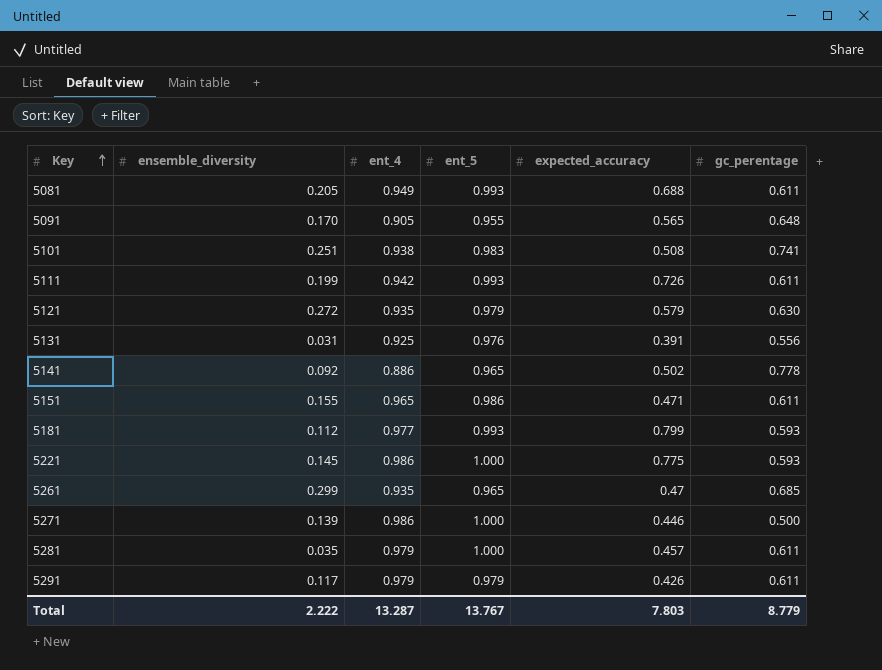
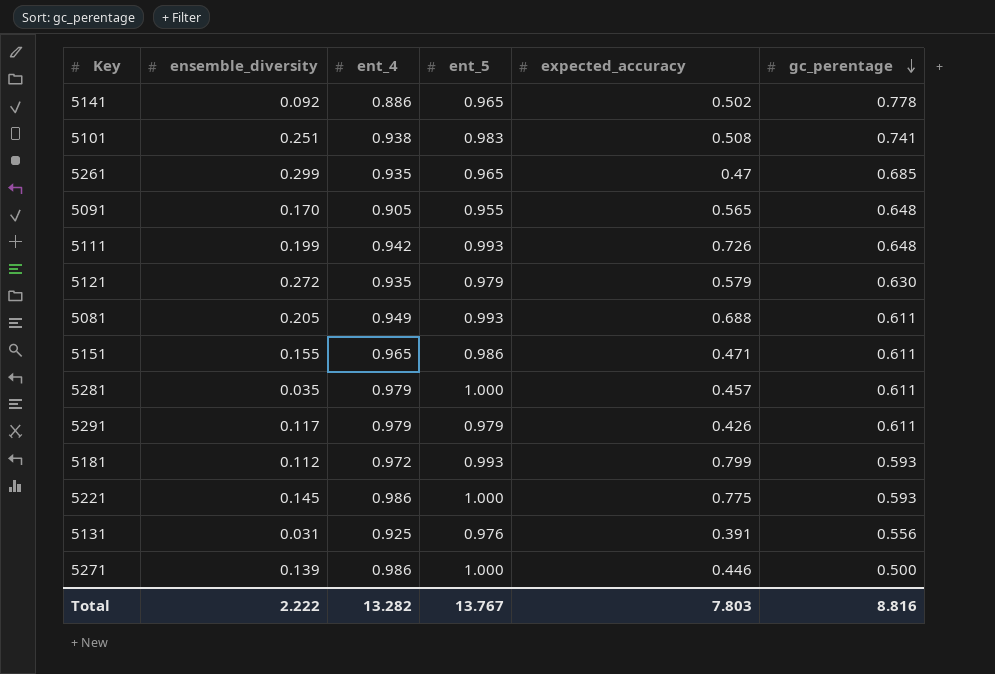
row order: Key ascending -> gc_perentage descending
5111 | gc_perentage: 0.611 -> 0.648
5181 | ent_4: 0.977 -> 0.972
Total | ent_4: 13.287 -> 13.282
Total | gc_perentage: 8.779 -> 8.816

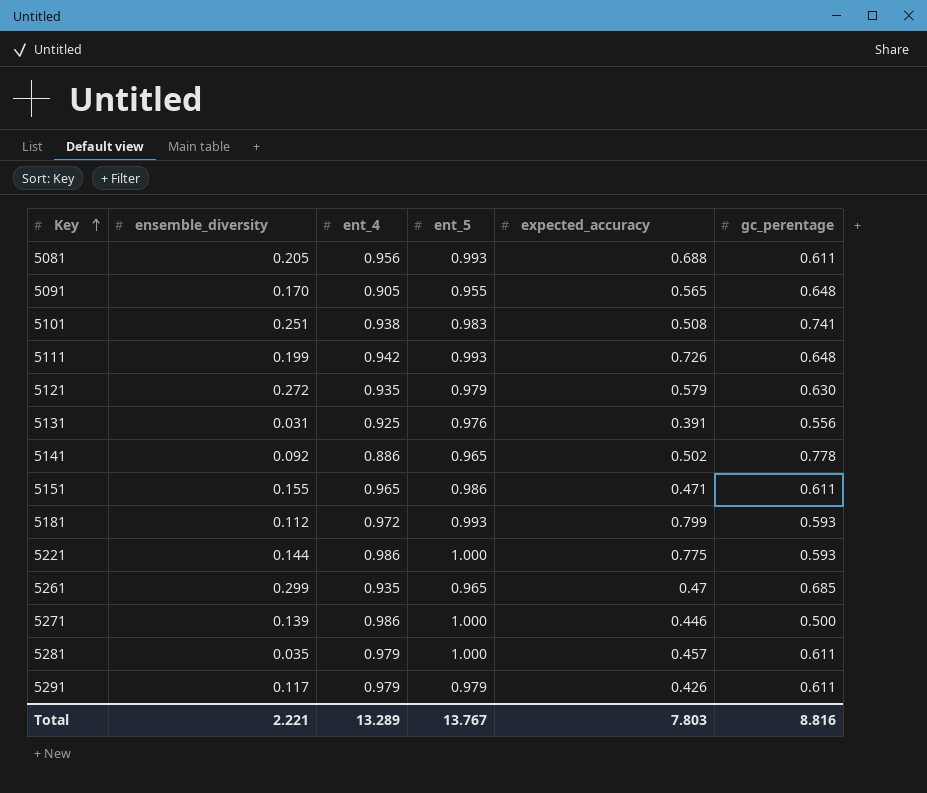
row order: gc_perentage descending -> Key ascending
5081 | ent_4: 0.949 -> 0.956
5221 | ensemble_diversity: 0.145 -> 0.144
Total | ensemble_diversity: 2.222 -> 2.221
Total | ent_4: 13.282 -> 13.289

